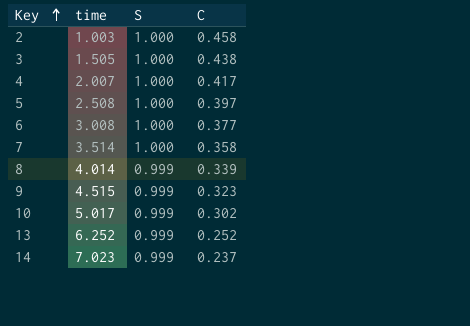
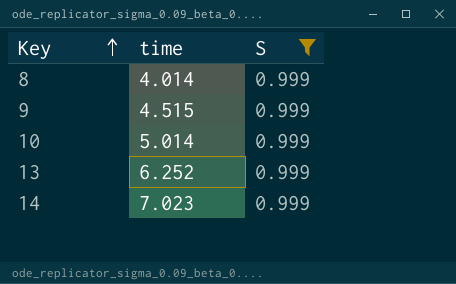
filter: none -> S = 0.999
column C | position: 4 -> none
10 | time: 5.017 -> 5.014

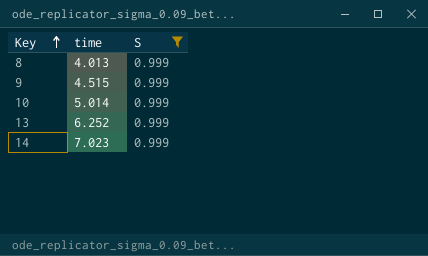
8 | time: 4.014 -> 4.013

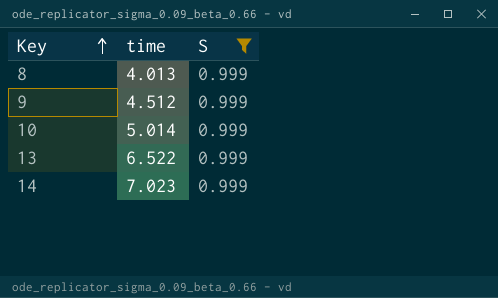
9 | time: 4.515 -> 4.512
13 | time: 6.252 -> 6.522

